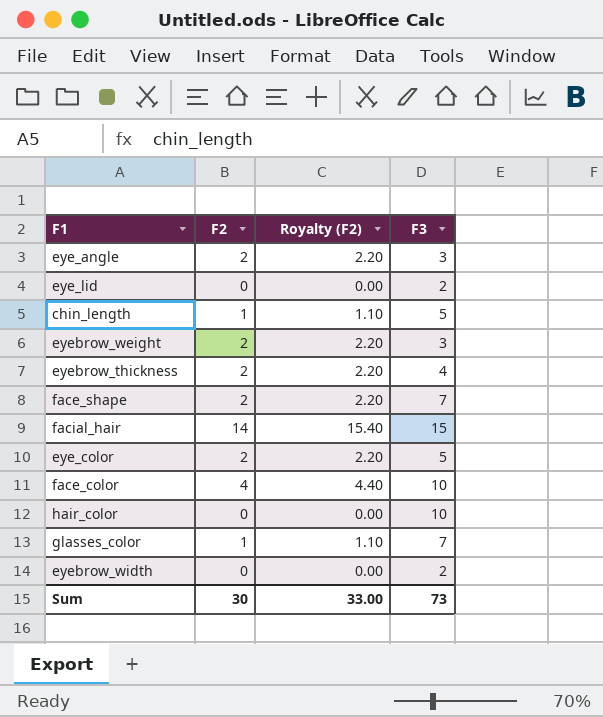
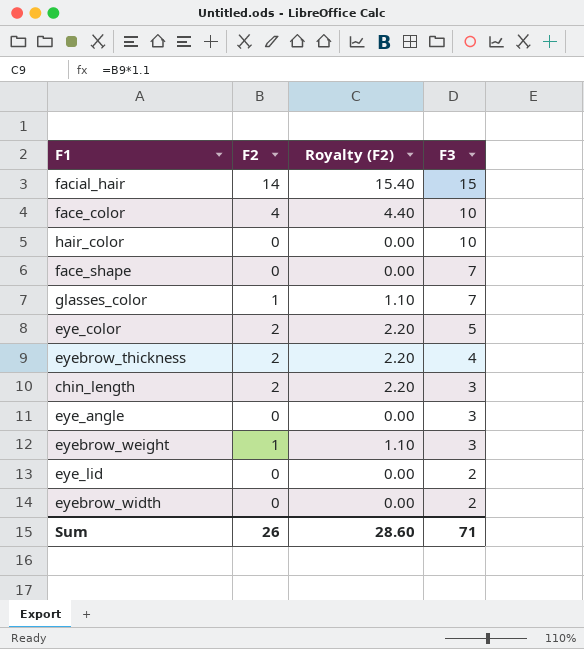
row order: none -> F3 descending
face_shape | F2: 2 -> 0
face_shape | Royalty (F2): 2.20 -> 0.00
chin_length | F2: 1 -> 2
chin_length | Royalty (F2): 1.10 -> 2.20
chin_length | F3: 5 -> 3
eye_angle | F2: 2 -> 0
eye_angle | Royalty (F2): 2.20 -> 0.00
eyebrow_weight | F2: 2 -> 1
eyebrow_weight | Royalty (F2): 2.20 -> 1.10
Sum | F2: 30 -> 26
Sum | Royalty (F2): 33.00 -> 28.60
Sum | F3: 73 -> 71

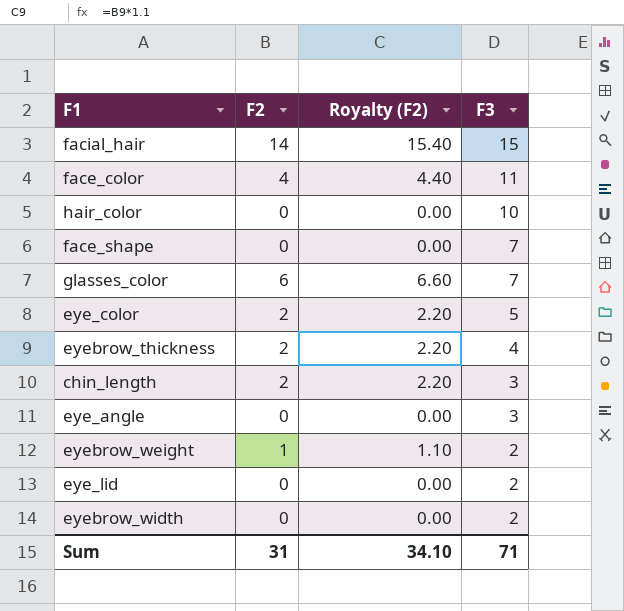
face_color | F3: 10 -> 11
glasses_color | F2: 1 -> 6
glasses_color | Royalty (F2): 1.10 -> 6.60
eyebrow_weight | F3: 3 -> 2
Sum | F2: 26 -> 31
Sum | Royalty (F2): 28.60 -> 34.10

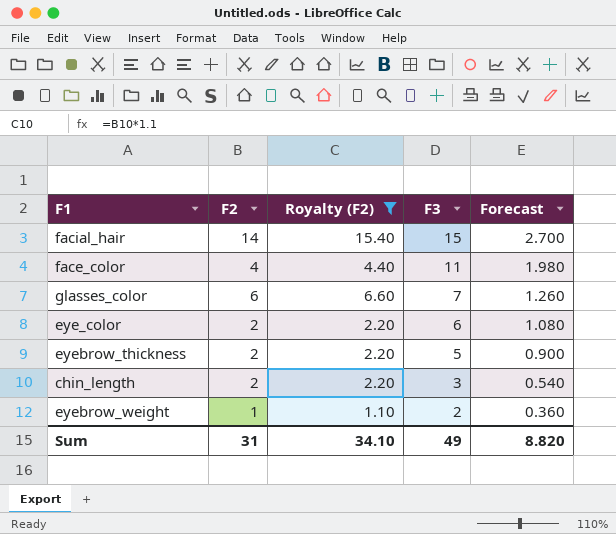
filter: none -> Royalty (F2) != 0.00
column Forecast | formula: none -> [F3] * 0.18
eye_color | F3: 5 -> 6
eyebrow_thickness | F3: 4 -> 5
Sum | F3: 71 -> 49

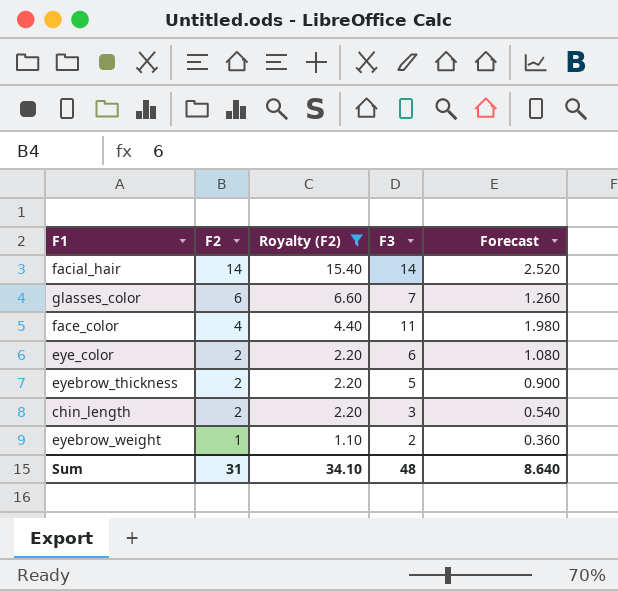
row order: F3 descending -> F2 descending
facial_hair | F3: 15 -> 14
facial_hair | Forecast: 2.700 -> 2.520
Sum | F3: 49 -> 48
Sum | Forecast: 8.820 -> 8.640

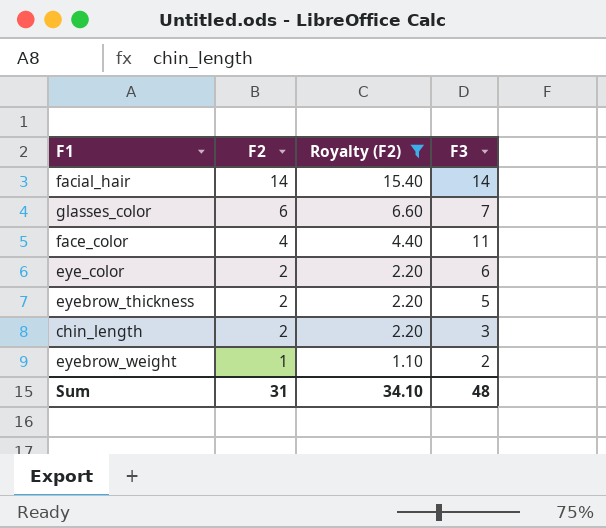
column Forecast | formula: [F3] * 0.18 -> none

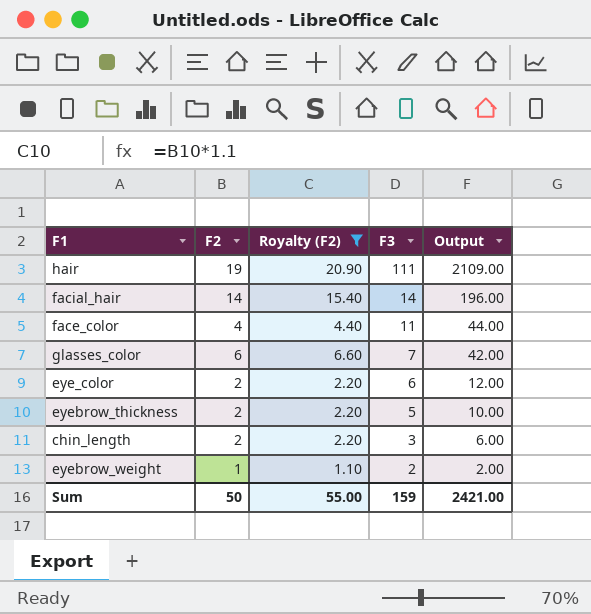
row order: F2 descending -> F3 descending
column Output | formula: none -> [F2] * [F3]
row hair: none -> 19 | 20.90 | 111 | 2109.00
Sum | F2: 31 -> 50
Sum | Royalty (F2): 34.10 -> 55.00
Sum | F3: 48 -> 159

